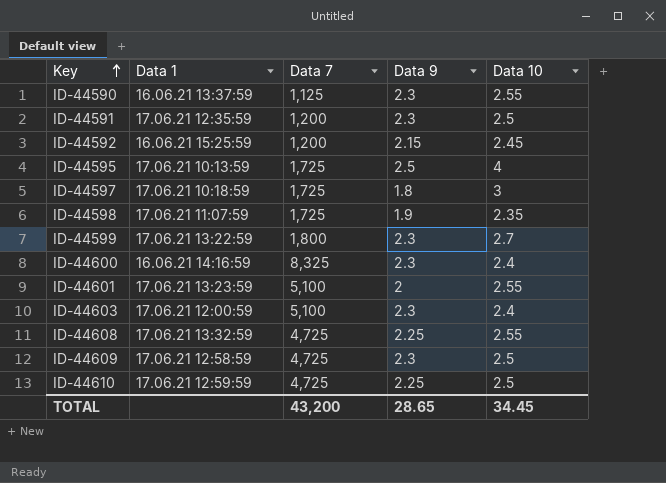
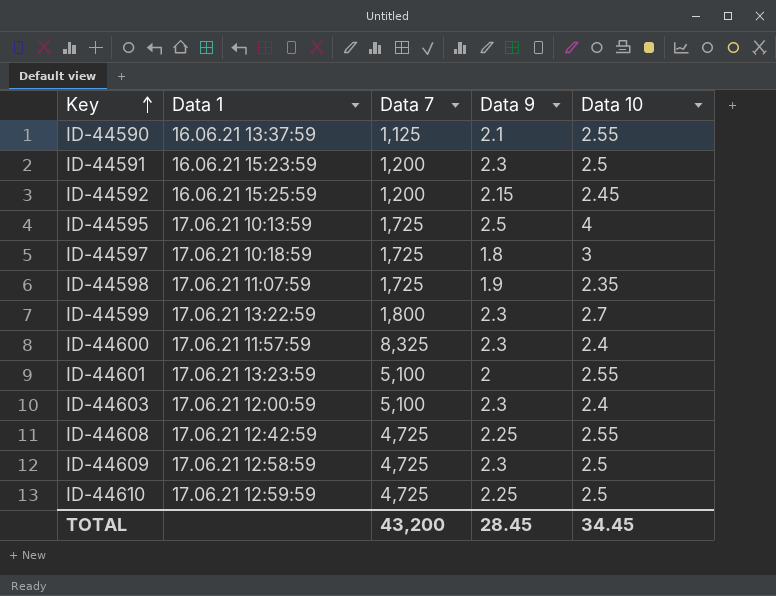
ID-44590 | Data 9: 2.3 -> 2.1
ID-44591 | Data 1: 17.06.21 12:35:59 -> 16.06.21 15:23:59
ID-44600 | Data 1: 16.06.21 14:16:59 -> 17.06.21 11:57:59
ID-44608 | Data 1: 17.06.21 13:32:59 -> 17.06.21 12:42:59
TOTAL | Data 9: 28.65 -> 28.45

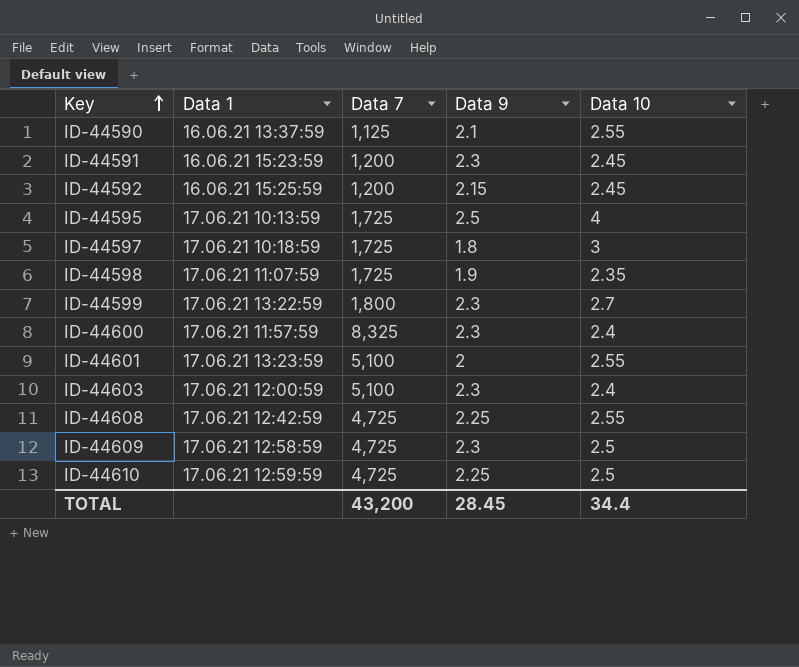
ID-44591 | Data 10: 2.5 -> 2.45
TOTAL | Data 10: 34.45 -> 34.4

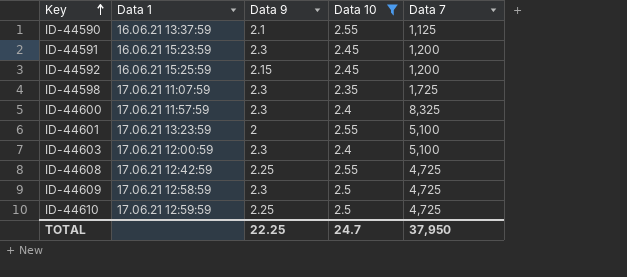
filter: none -> Data 10 <= 2.55
column Data 7 | position: 3 -> 5
ID-44598 | Data 9: 1.9 -> 2.3
TOTAL | Data 9: 28.45 -> 22.25
TOTAL | Data 10: 34.4 -> 24.7
TOTAL | Data 7: 43,200 -> 37,950

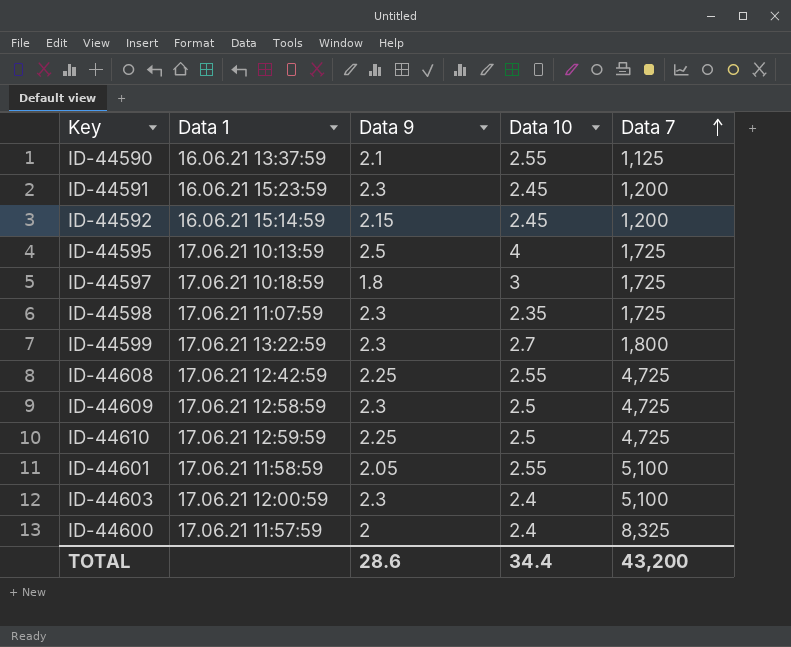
filter: Data 10 <= 2.55 -> none
row order: Key ascending -> Data 7 ascending
ID-44592 | Data 1: 16.06.21 15:25:59 -> 16.06.21 15:14:59
ID-44601 | Data 1: 17.06.21 13:23:59 -> 17.06.21 11:58:59
ID-44601 | Data 9: 2 -> 2.05
ID-44600 | Data 9: 2.3 -> 2
TOTAL | Data 9: 22.25 -> 28.6
TOTAL | Data 10: 24.7 -> 34.4
TOTAL | Data 7: 37,950 -> 43,200

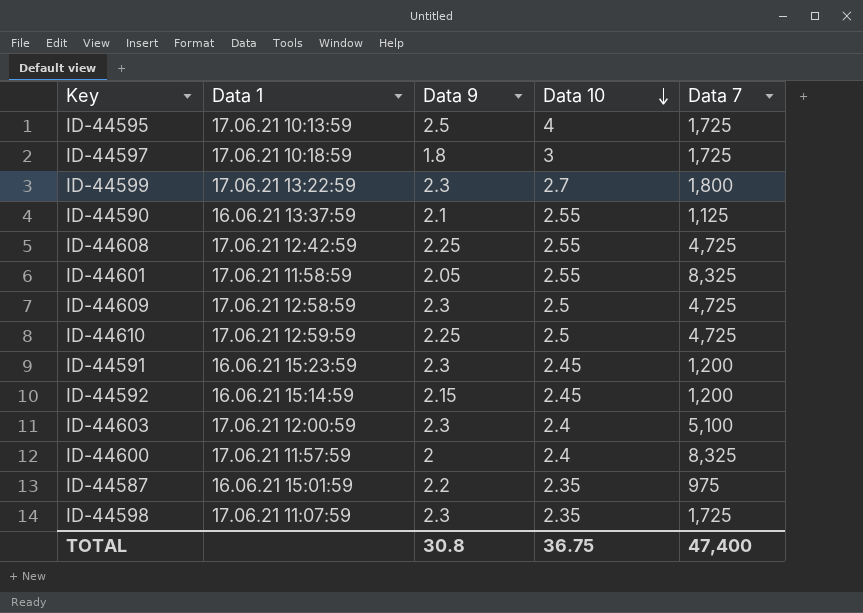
row order: Data 7 ascending -> Data 10 descending
ID-44601 | Data 7: 5,100 -> 8,325
row ID-44587: none -> 16.06.21 15:01:59 | 2.2 | 2.35 | 975
TOTAL | Data 9: 28.6 -> 30.8
TOTAL | Data 10: 34.4 -> 36.75
TOTAL | Data 7: 43,200 -> 47,400

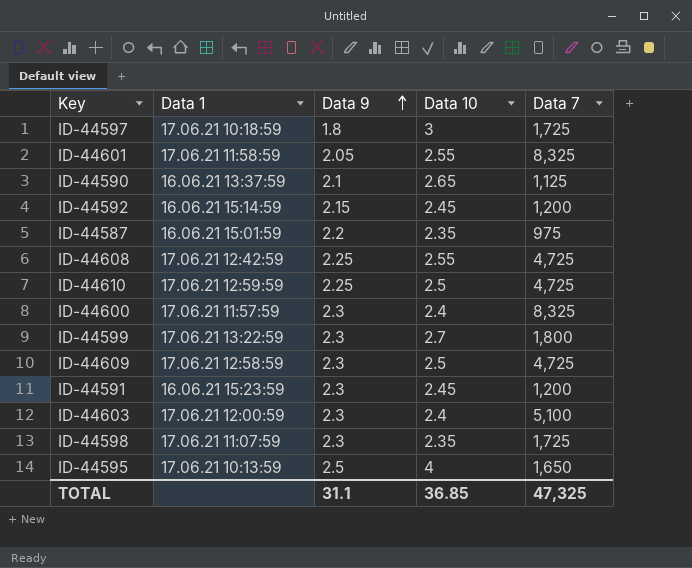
row order: Data 10 descending -> Data 9 ascending
ID-44590 | Data 10: 2.55 -> 2.65
ID-44600 | Data 9: 2 -> 2.3
ID-44595 | Data 7: 1,725 -> 1,650
TOTAL | Data 9: 30.8 -> 31.1
TOTAL | Data 10: 36.75 -> 36.85
TOTAL | Data 7: 47,400 -> 47,325

